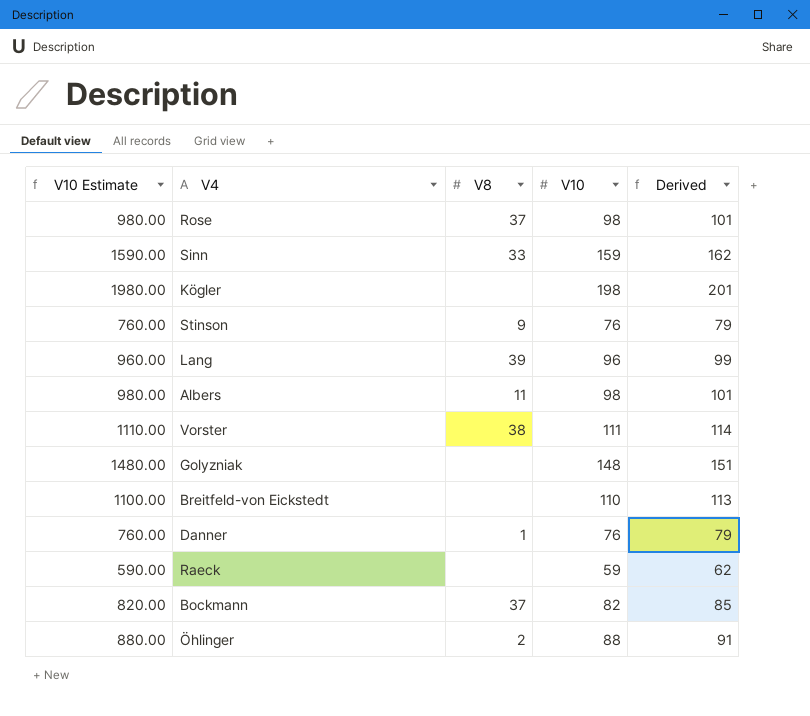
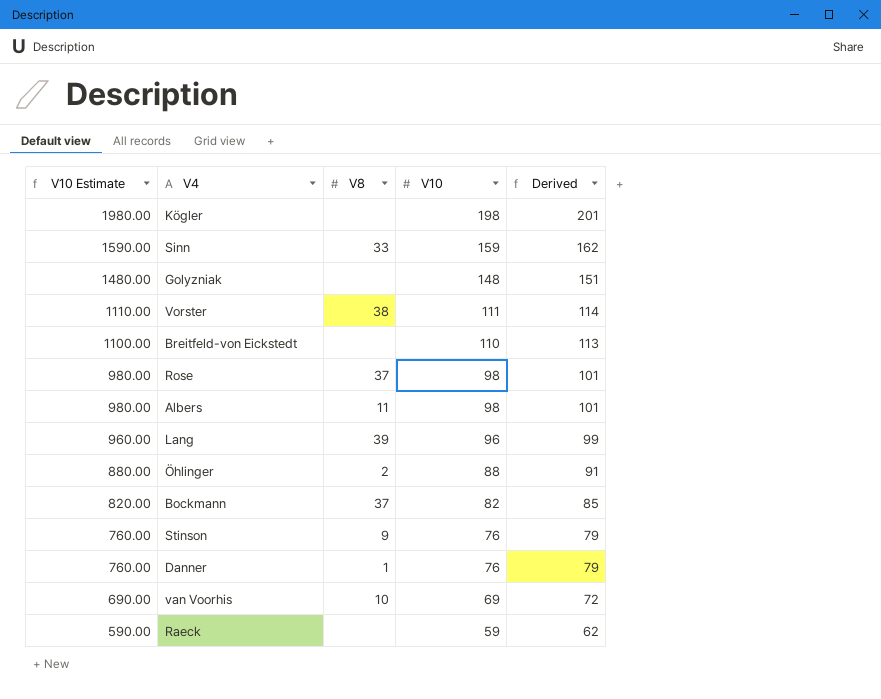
row order: none -> V10 Estimate descending
row van Voorhis: none -> 690.00 | 10 | 69 | 72

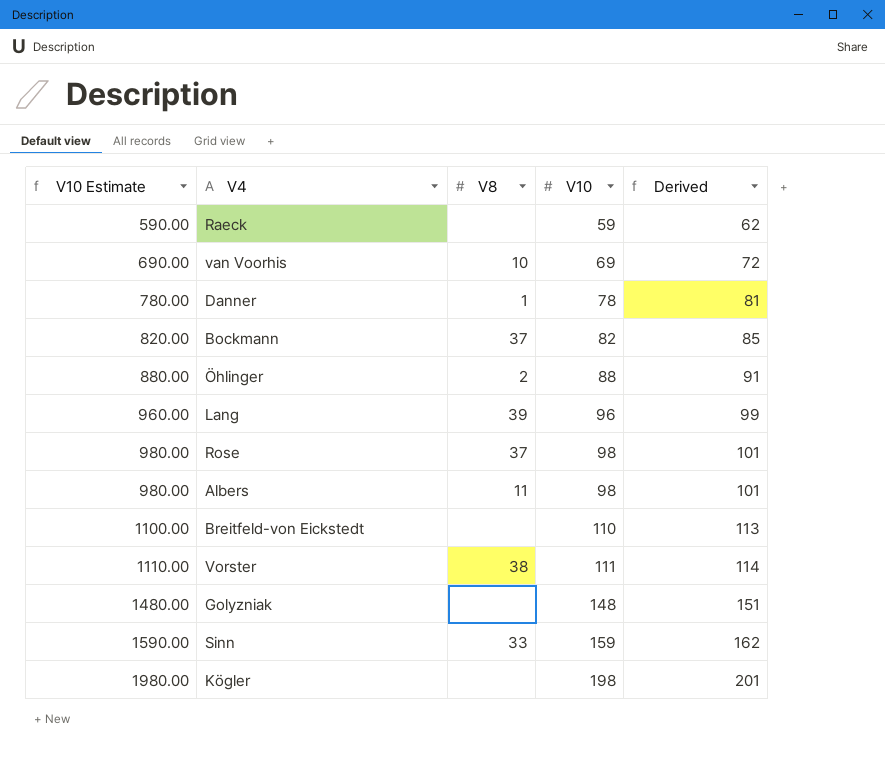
row order: V10 Estimate descending -> V10 Estimate ascending
row Stinson: 760.00 | 9 | 76 | 79 -> none
Danner | V10 Estimate: 760.00 -> 780.00
Danner | V10: 76 -> 78
Danner | Derived: 79 -> 81

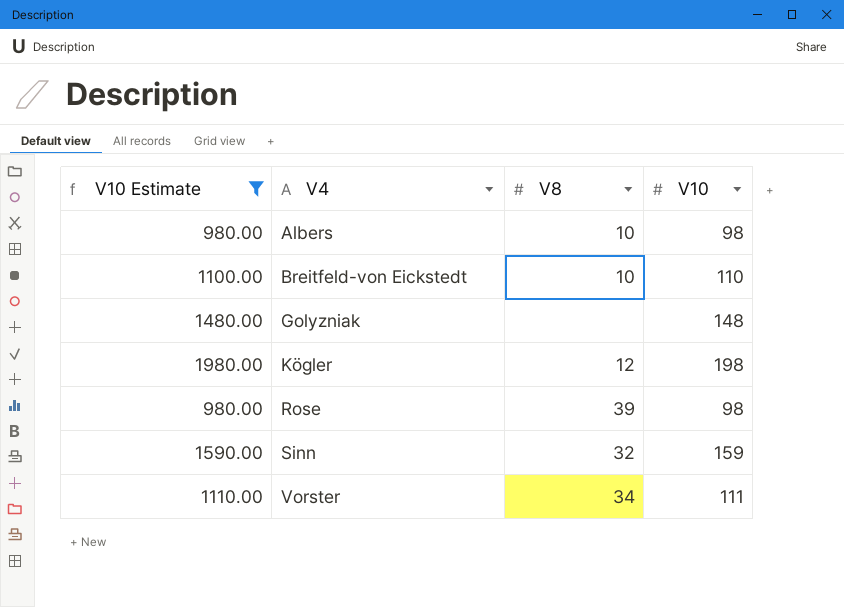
filter: none -> V10 Estimate >= 980.00
row order: V10 Estimate ascending -> V4 ascending
column Derived | formula: [V10] + 3 -> none
Albers | V8: 11 -> 10
Breitfeld-von Eickstedt | V8: none -> 10
Kögler | V8: none -> 12
Rose | V8: 37 -> 39
Sinn | V8: 33 -> 32
Vorster | V8: 38 -> 34

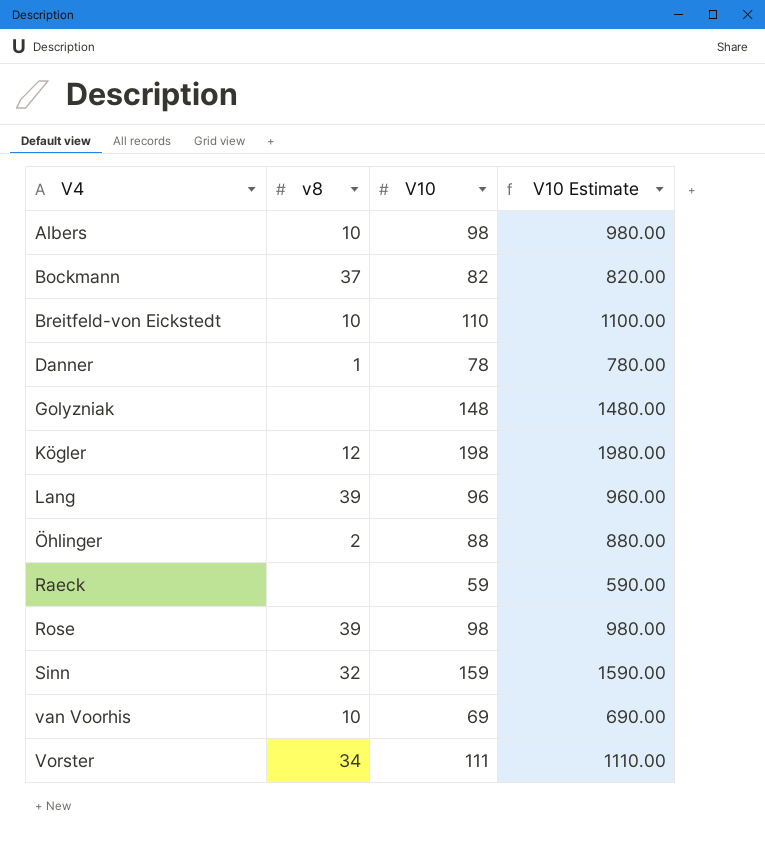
filter: V10 Estimate >= 980.00 -> none
column name: V8 -> v8
column V10 Estimate | position: 1 -> 4

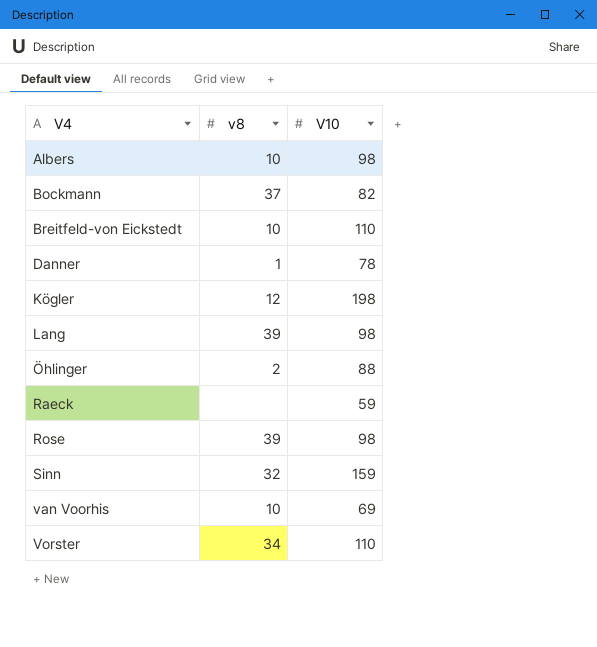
column V10 Estimate | formula: [V10] * 10 -> none
row Golyzniak: none | 148 | 1480.00 -> none
Lang | V10: 96 -> 98
Vorster | V10: 111 -> 110

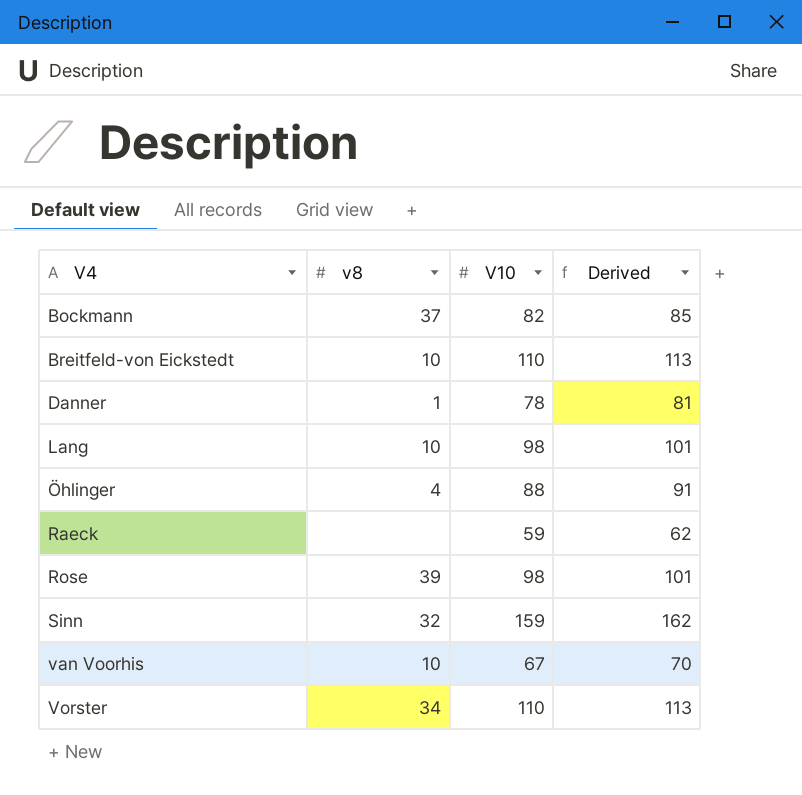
column Derived | formula: none -> [V10] + 3
row Albers: 10 | 98 -> none
row Kögler: 12 | 198 -> none
Lang | v8: 39 -> 10
Öhlinger | v8: 2 -> 4
van Voorhis | V10: 69 -> 67

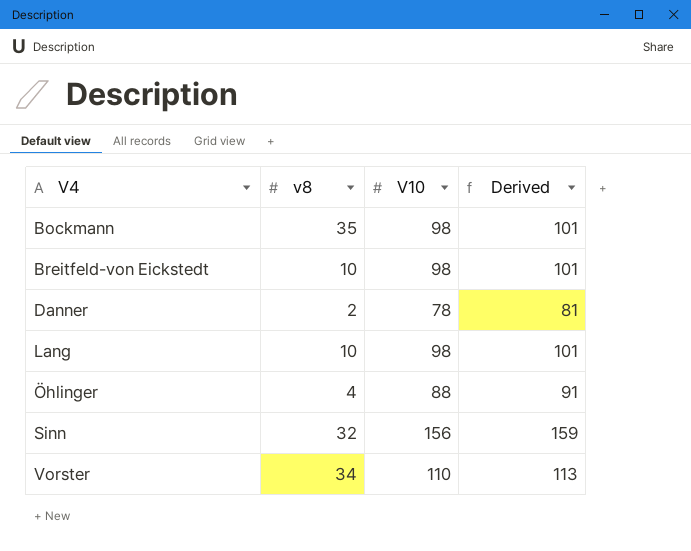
row Raeck: none | 59 | 62 -> none
row Rose: 39 | 98 | 101 -> none
row van Voorhis: 10 | 67 | 70 -> none
Bockmann | v8: 37 -> 35
Bockmann | V10: 82 -> 98
Bockmann | Derived: 85 -> 101
Breitfeld-von Eickstedt | V10: 110 -> 98
Breitfeld-von Eickstedt | Derived: 113 -> 101
Danner | v8: 1 -> 2
Sinn | V10: 159 -> 156
Sinn | Derived: 162 -> 159

